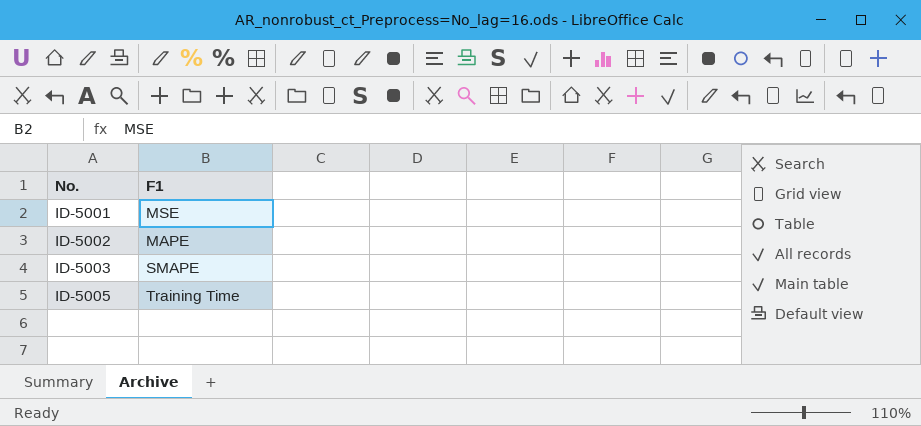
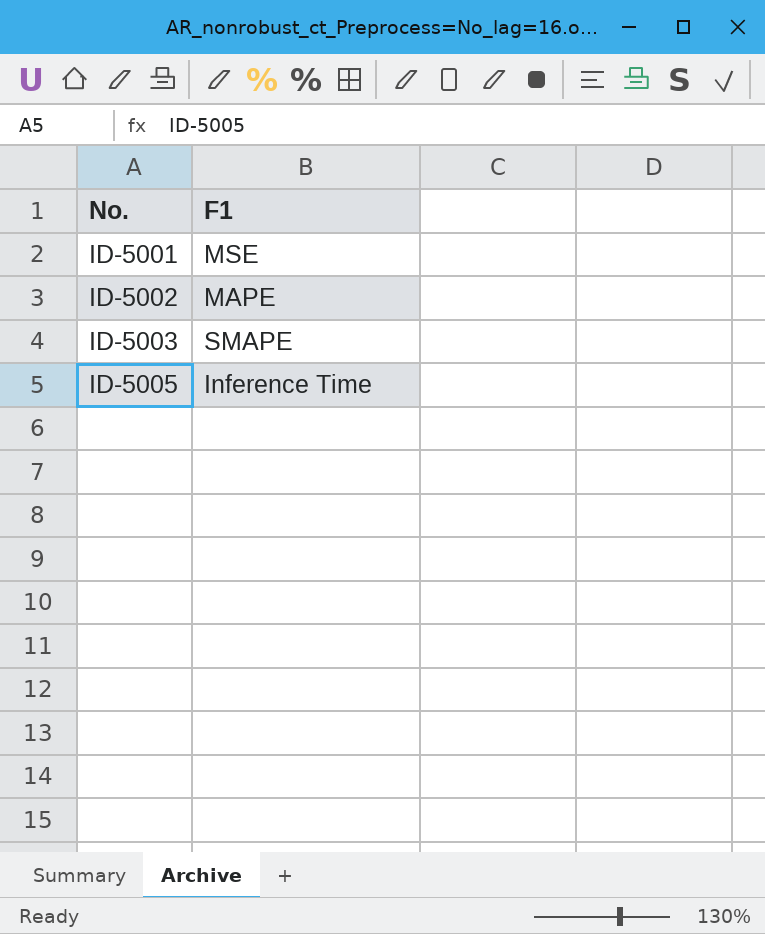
ID-5005 | F1: Training Time -> Inference Time

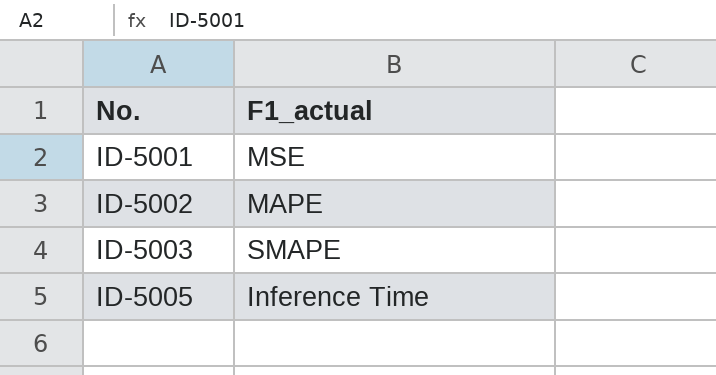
column name: F1 -> F1_actual

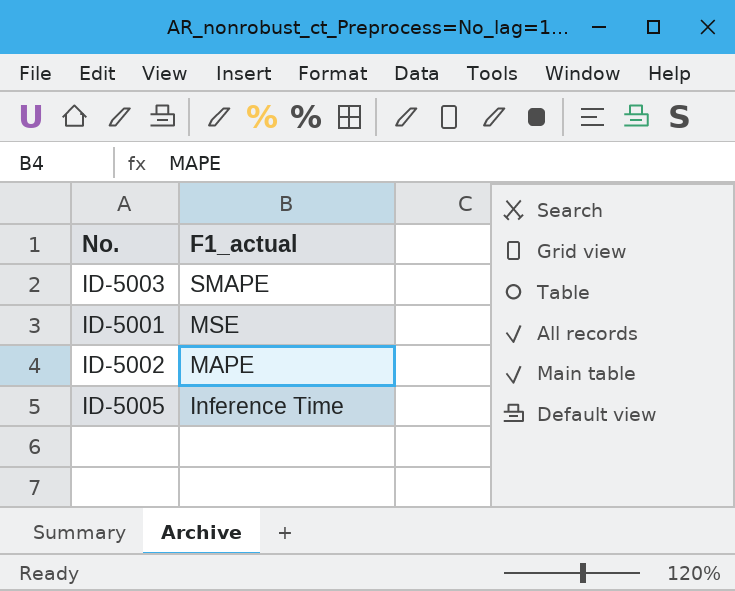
row order: No. ascending -> F1_actual descending

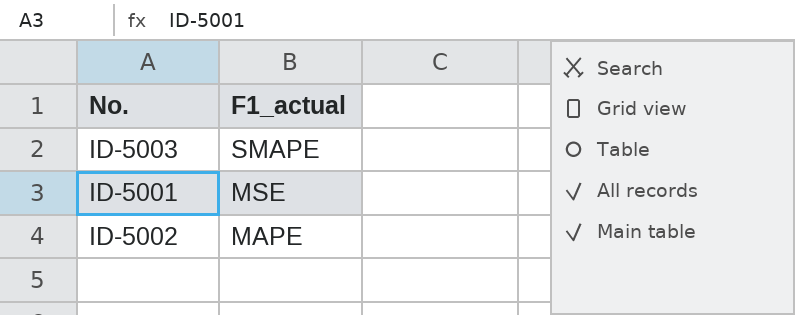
row ID-5005: Inference Time -> none

